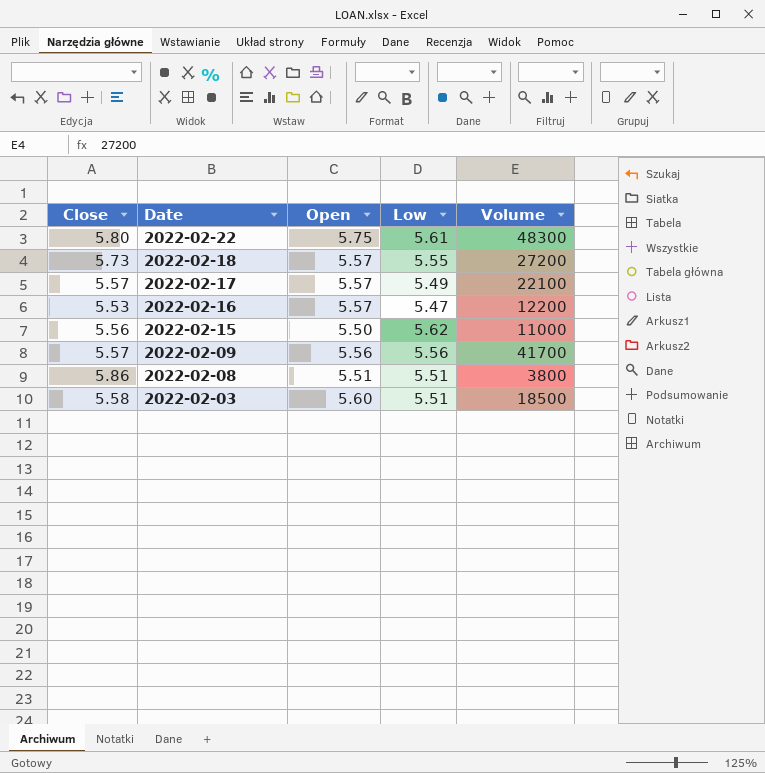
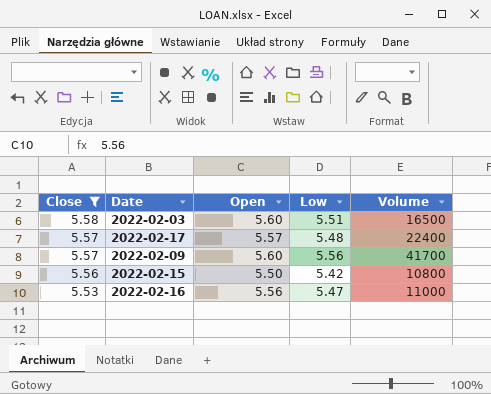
filter: none -> Close <= 5.58
row order: Date descending -> Close descending
2022-02-03 | Volume: 18500 -> 16500
2022-02-17 | Low: 5.49 -> 5.48
2022-02-17 | Volume: 22100 -> 22400
2022-02-09 | Open: 5.56 -> 5.60
2022-02-15 | Low: 5.62 -> 5.42
2022-02-15 | Volume: 11000 -> 10800
2022-02-16 | Open: 5.57 -> 5.56
2022-02-16 | Volume: 12200 -> 11000

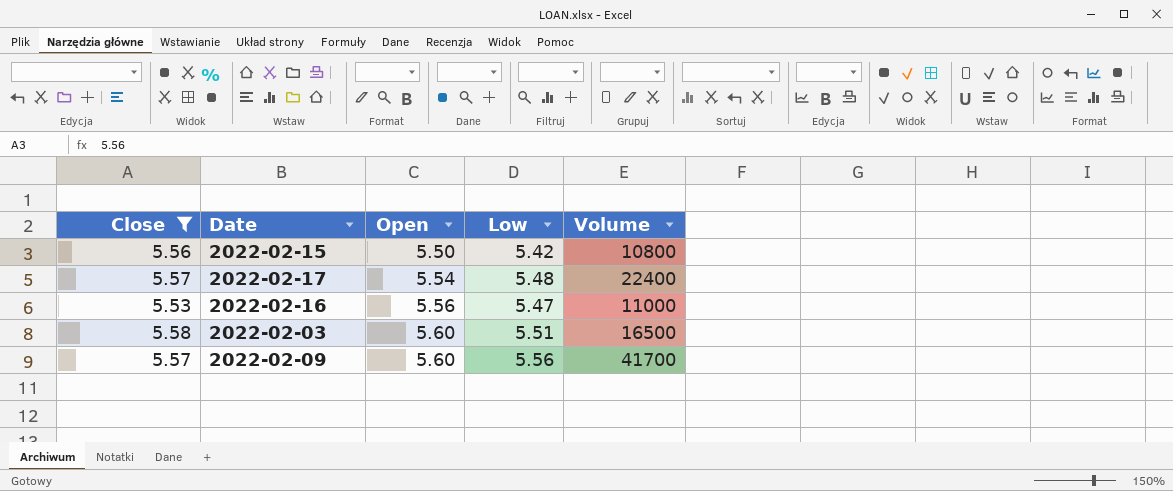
row order: Close descending -> Open ascending
2022-02-17 | Open: 5.57 -> 5.54

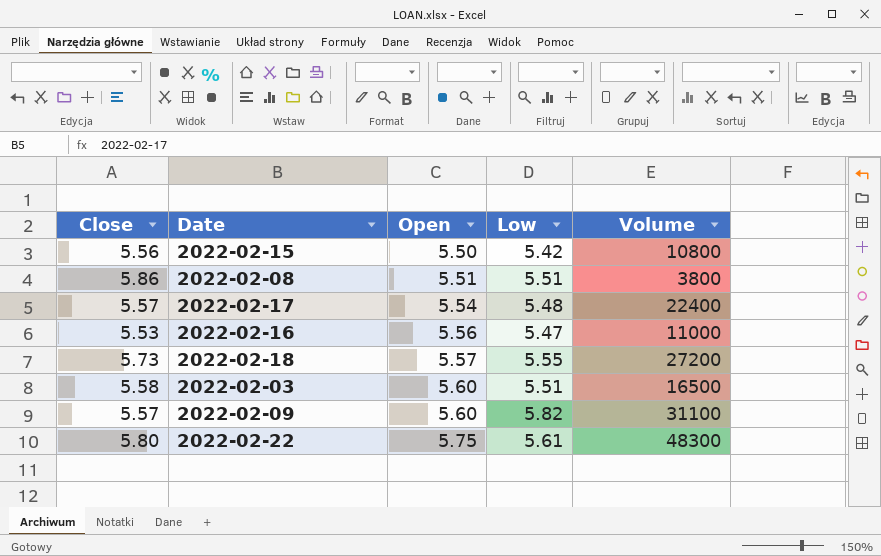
filter: Close <= 5.58 -> none
2022-02-09 | Low: 5.56 -> 5.82
2022-02-09 | Volume: 41700 -> 31100

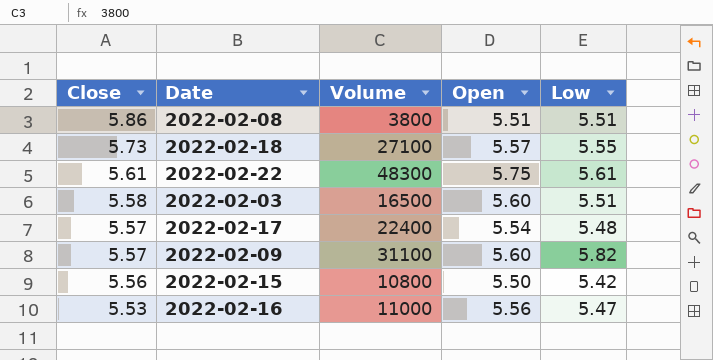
row order: Open ascending -> Close descending
column Volume | position: 5 -> 3
2022-02-18 | Volume: 27200 -> 27100
2022-02-22 | Close: 5.80 -> 5.61

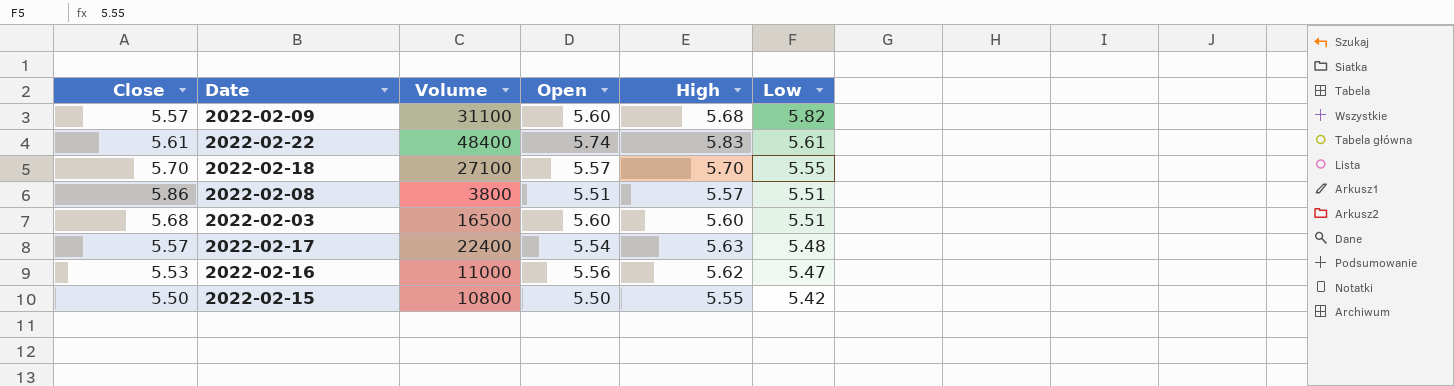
row order: Close descending -> Low descending
column High | position: none -> 5
2022-02-22 | Volume: 48300 -> 48400
2022-02-22 | Open: 5.75 -> 5.74
2022-02-18 | Close: 5.73 -> 5.70
2022-02-03 | Close: 5.58 -> 5.68
2022-02-15 | Close: 5.56 -> 5.50

